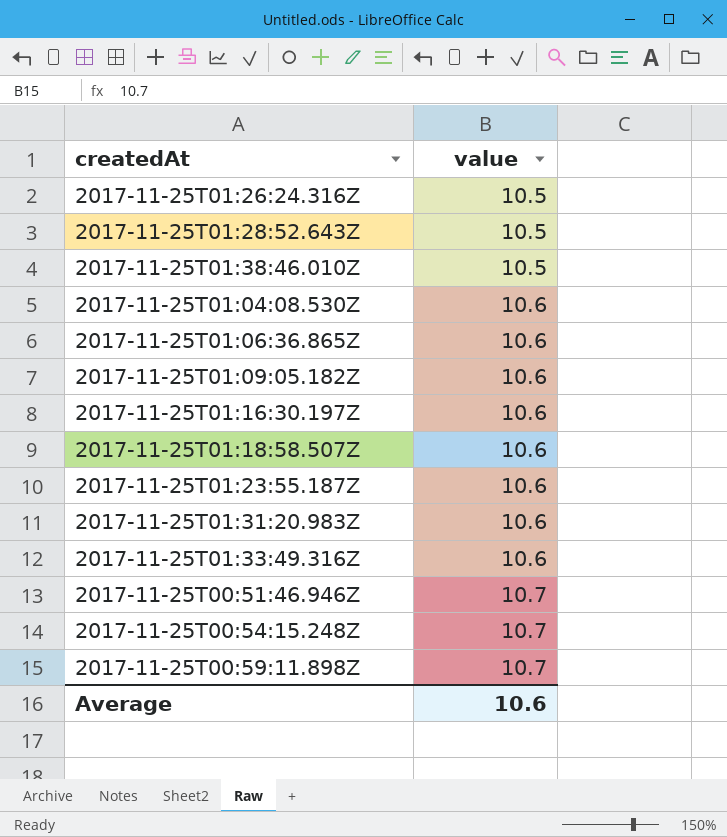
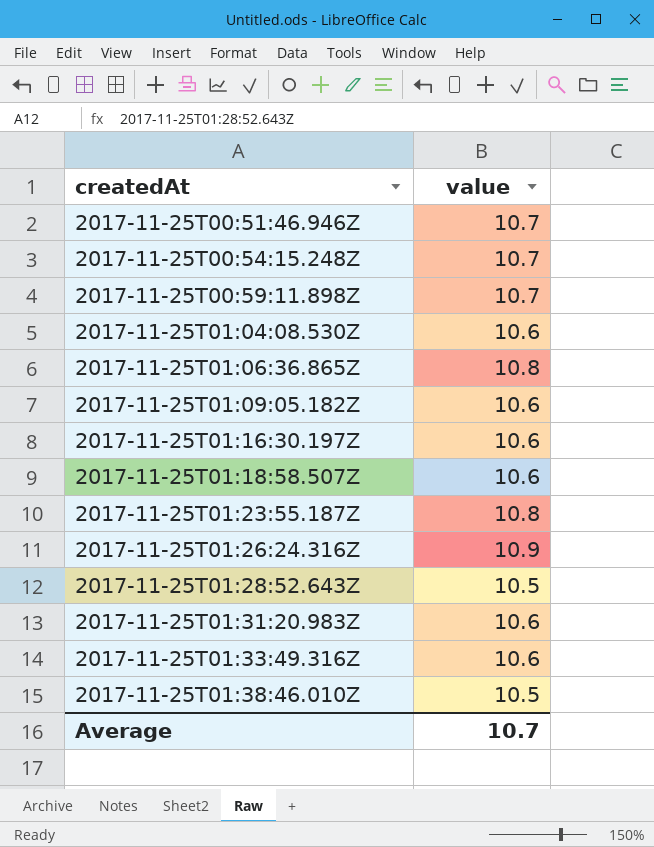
row order: value ascending -> createdAt ascending
2017-11-25T01:06:36.865Z | value: 10.6 -> 10.8
2017-11-25T01:23:55.187Z | value: 10.6 -> 10.8
2017-11-25T01:26:24.316Z | value: 10.5 -> 10.9
Average | value: 10.6 -> 10.7

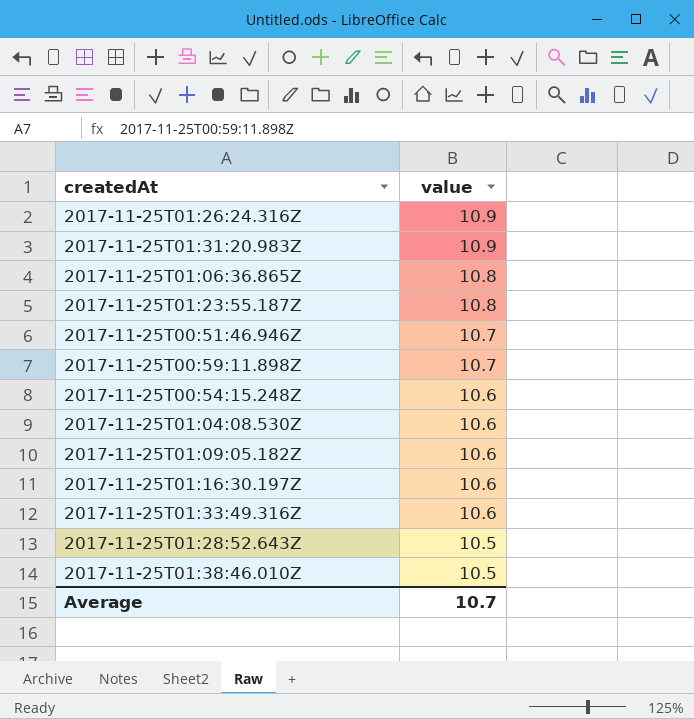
row order: createdAt ascending -> value descending
row 2017-11-25T01:18:58.507Z: 10.6 -> none
2017-11-25T01:31:20.983Z | value: 10.6 -> 10.9
2017-11-25T00:54:15.248Z | value: 10.7 -> 10.6

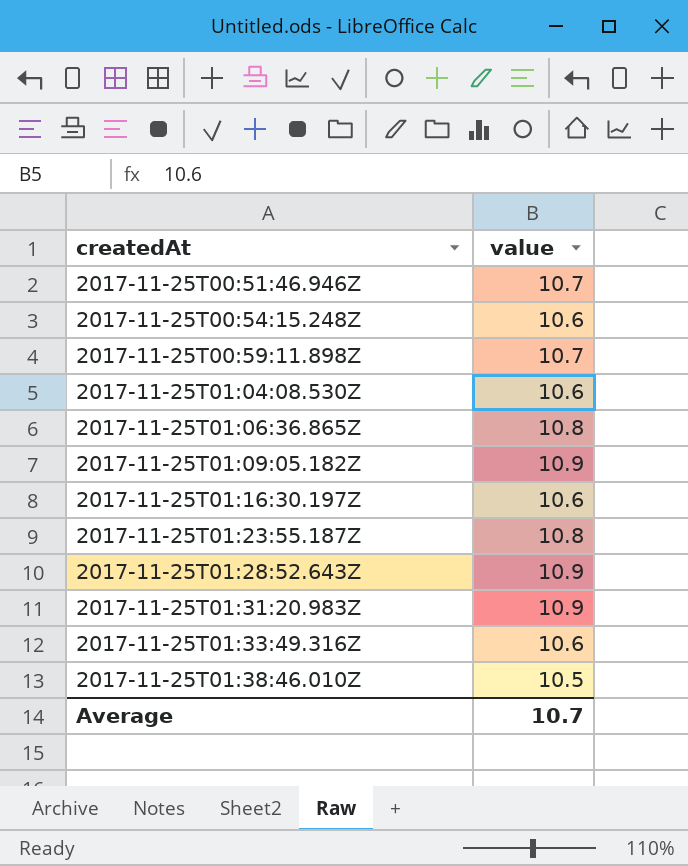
row order: value descending -> createdAt ascending
row 2017-11-25T01:26:24.316Z: 10.9 -> none
2017-11-25T01:09:05.182Z | value: 10.6 -> 10.9
2017-11-25T01:28:52.643Z | value: 10.5 -> 10.9

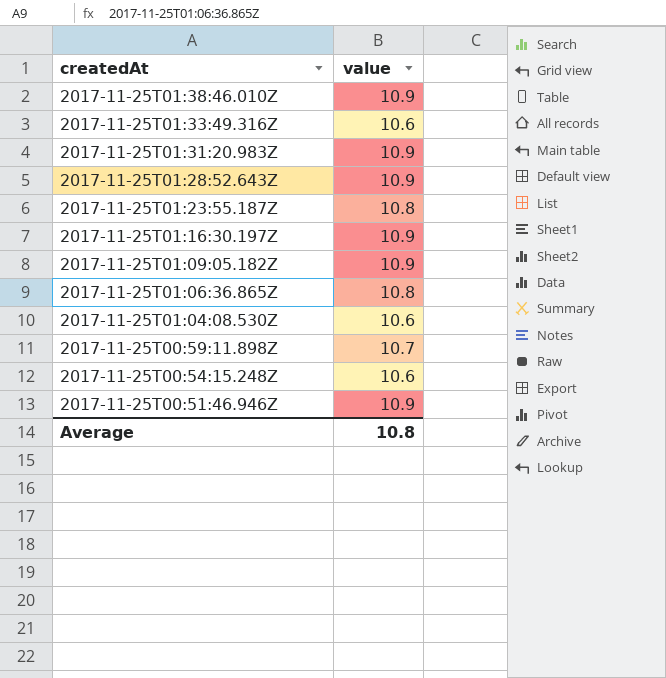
row order: createdAt ascending -> createdAt descending
2017-11-25T01:38:46.010Z | value: 10.5 -> 10.9
2017-11-25T01:16:30.197Z | value: 10.6 -> 10.9
2017-11-25T00:51:46.946Z | value: 10.7 -> 10.9
Average | value: 10.7 -> 10.8

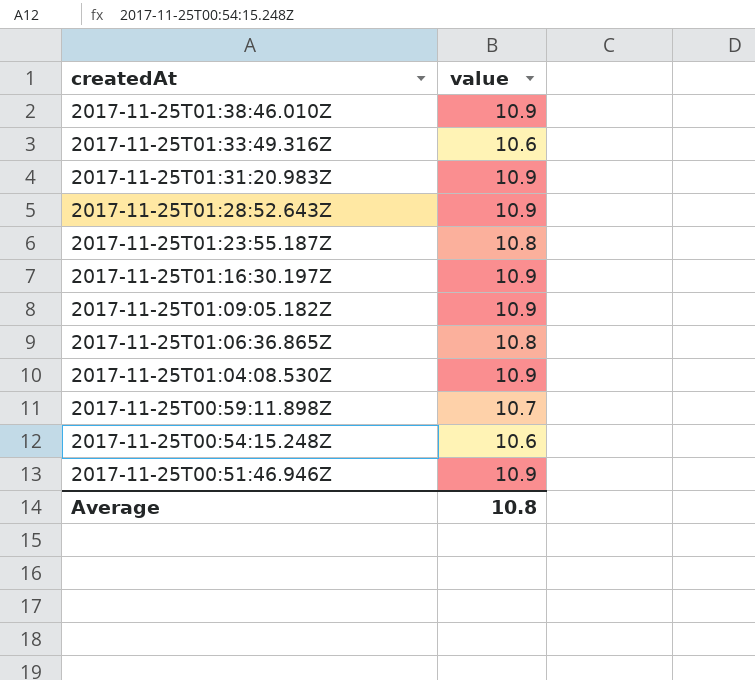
2017-11-25T01:04:08.530Z | value: 10.6 -> 10.9

